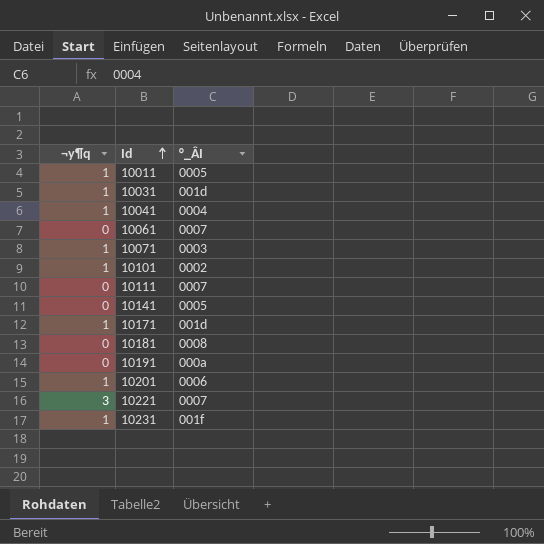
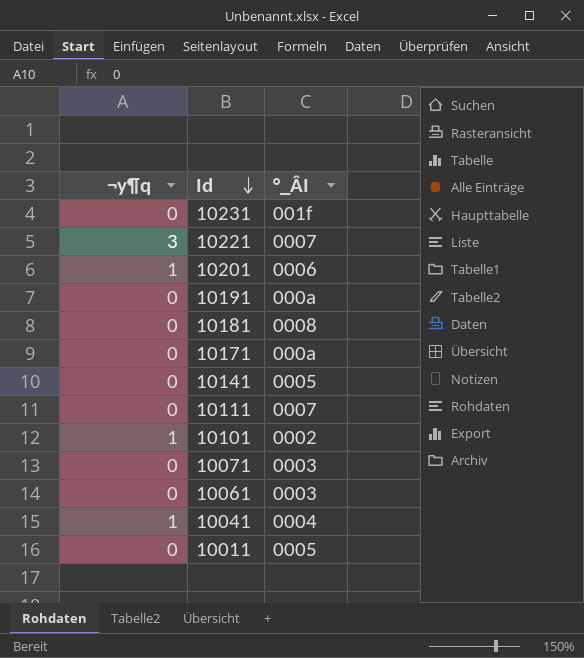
row order: Id ascending -> Id descending
row 10031: 1 | 001d -> none
10231 | ¬y¶q: 1 -> 0
10171 | ¬y¶q: 1 -> 0
10171 | °_ÂI: 001d -> 000a
10071 | ¬y¶q: 1 -> 0
10061 | °_ÂI: 0007 -> 0003
10011 | ¬y¶q: 1 -> 0

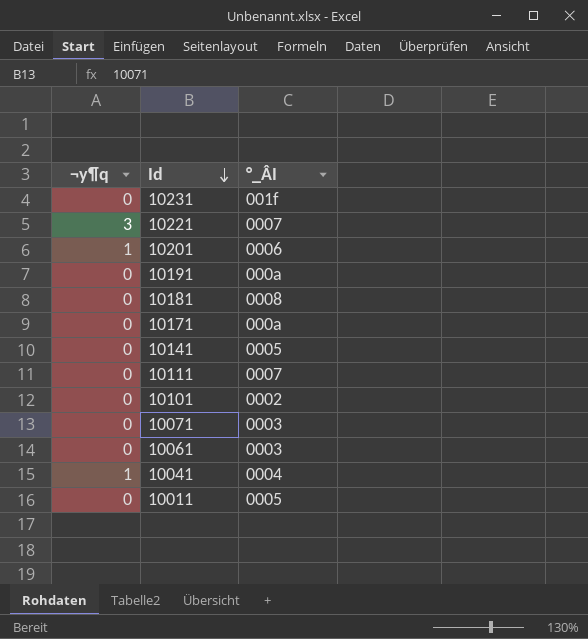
10101 | ¬y¶q: 1 -> 0

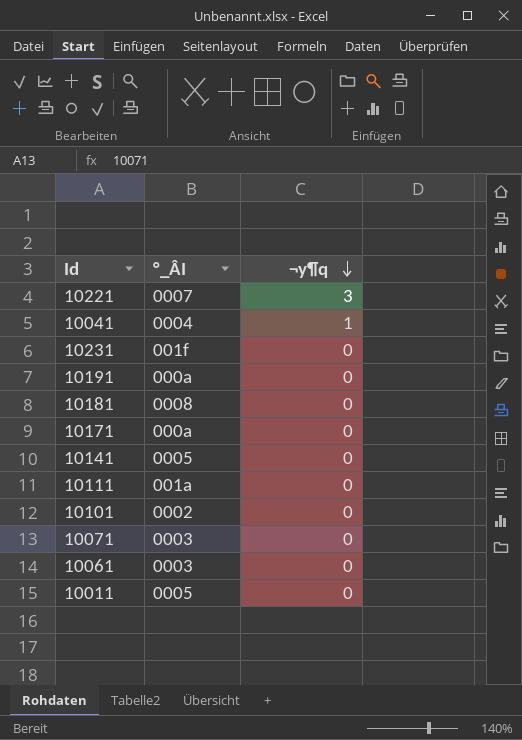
row order: Id descending -> ¬y¶q descending
column ¬y¶q | position: 1 -> 3
row 10201: 1 | 0006 -> none
10111 | °_ÂI: 0007 -> 001a

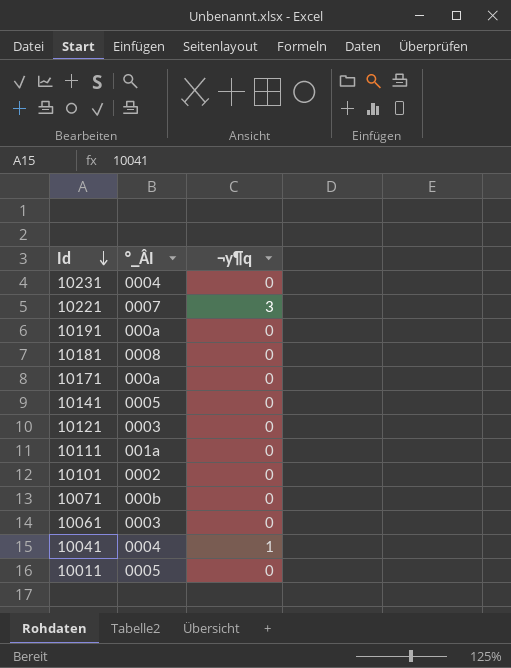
row order: ¬y¶q descending -> Id descending
10231 | °_ÂI: 001f -> 0004
row 10121: none -> 0003 | 0
10071 | °_ÂI: 0003 -> 000b

